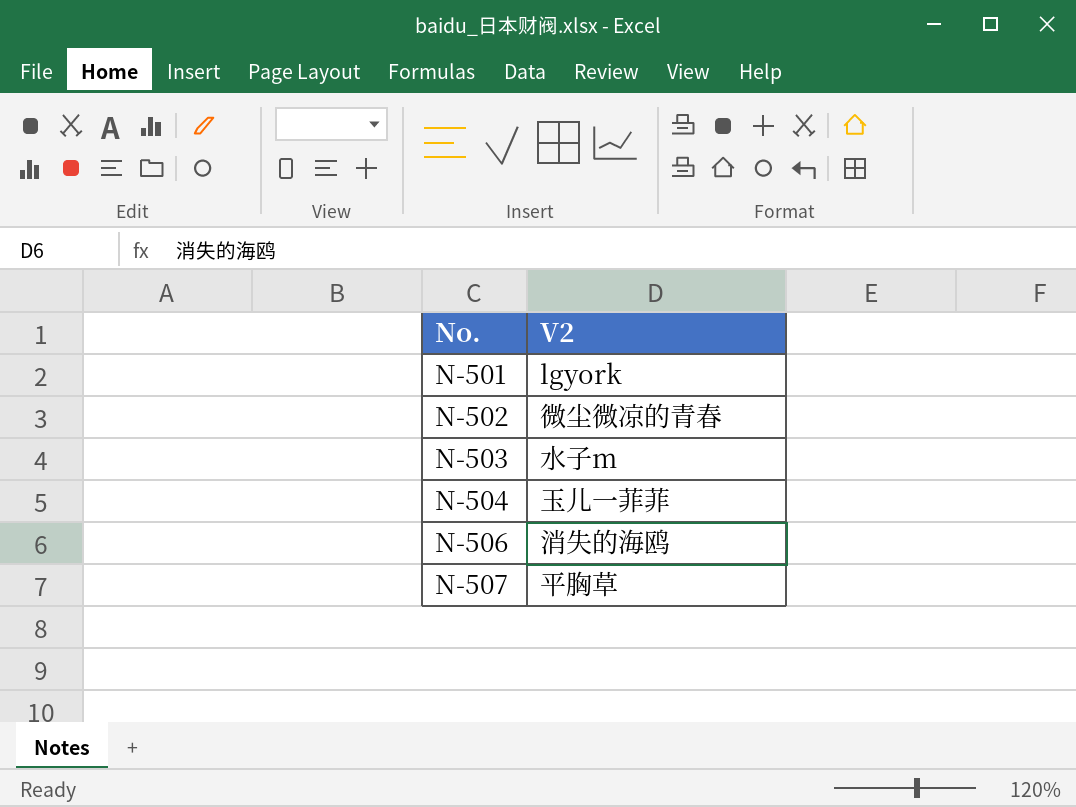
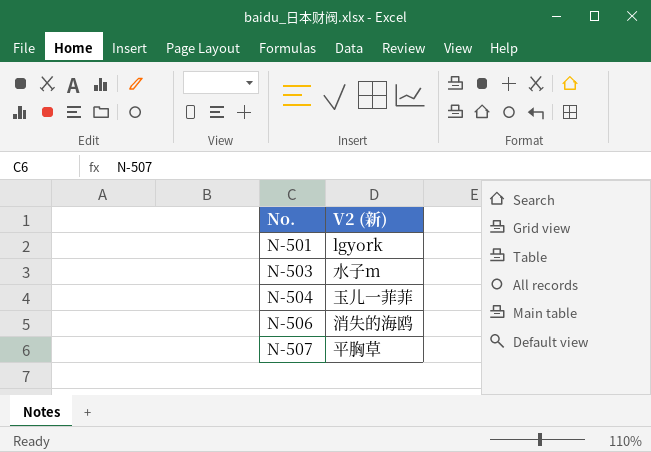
column name: V2 -> V2 (新)
row N-502: 微尘微凉的青春 -> none

